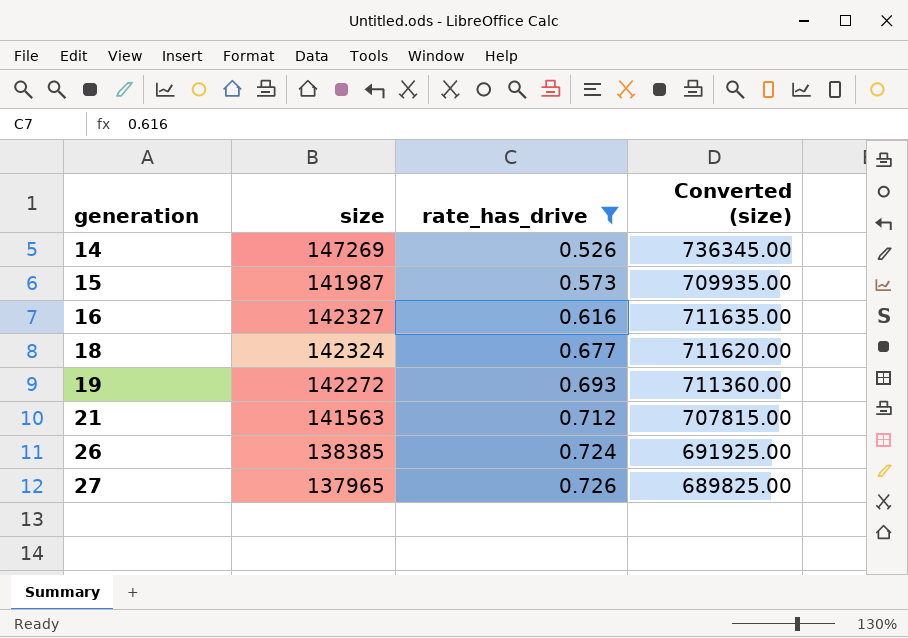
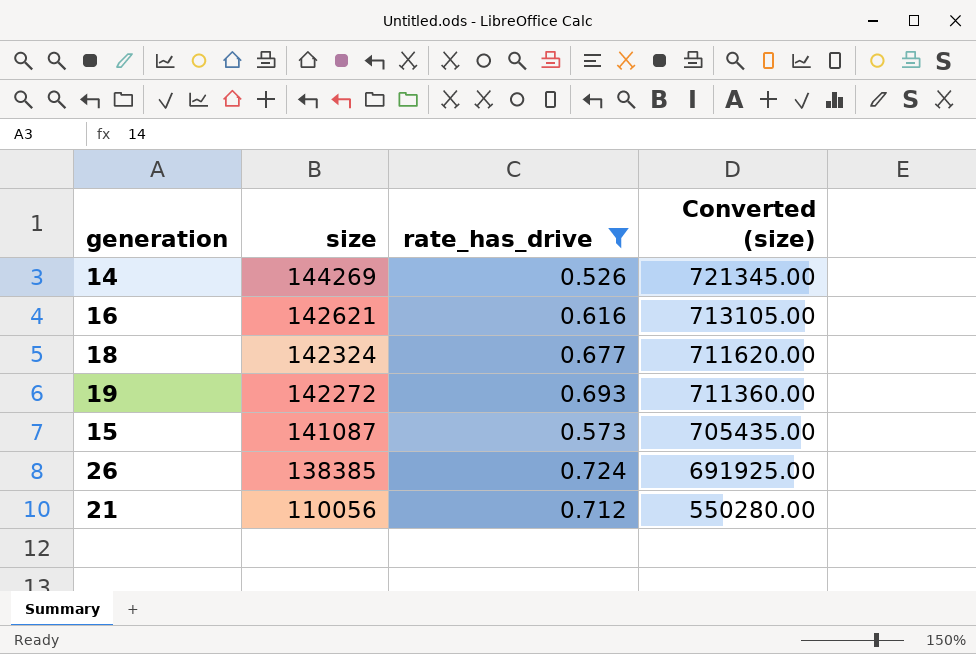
row order: generation ascending -> size descending
row 27: 137965 | 0.726 | 689825.00 -> none
14 | size: 147269 -> 144269
14 | Converted (size): 736345.00 -> 721345.00
16 | size: 142327 -> 142621
16 | Converted (size): 711635.00 -> 713105.00
15 | size: 141987 -> 141087
15 | Converted (size): 709935.00 -> 705435.00
21 | size: 141563 -> 110056
21 | Converted (size): 707815.00 -> 550280.00

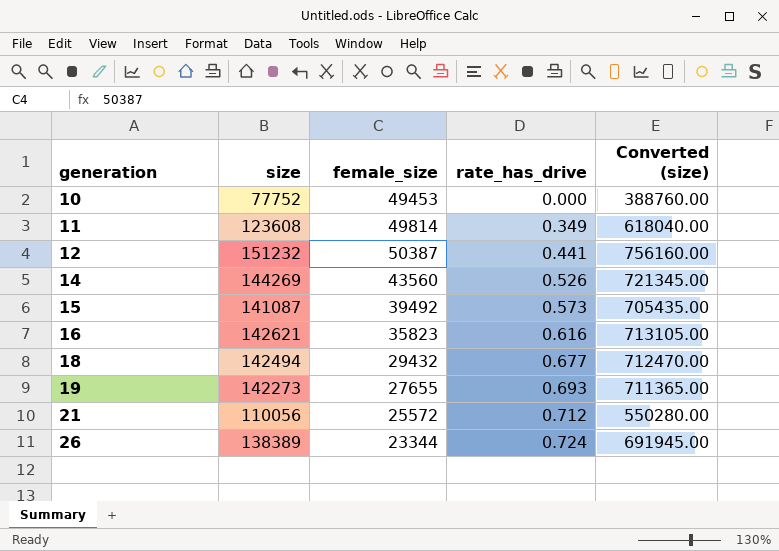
filter: rate_has_drive >= 0.526 -> none
row order: size descending -> generation ascending
column female_size | position: none -> 3
18 | size: 142324 -> 142494
18 | Converted (size): 711620.00 -> 712470.00
19 | size: 142272 -> 142273
19 | Converted (size): 711360.00 -> 711365.00
26 | size: 138385 -> 138389
26 | Converted (size): 691925.00 -> 691945.00

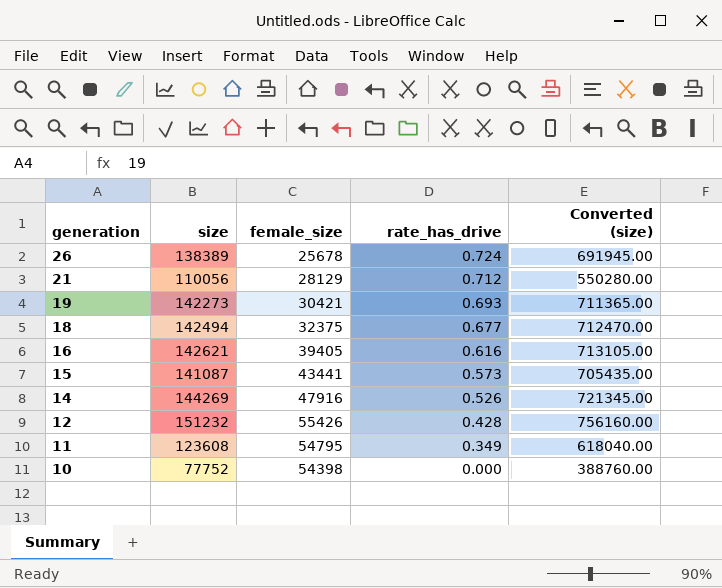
row order: generation ascending -> generation descending
26 | female_size: 23344 -> 25678
21 | female_size: 25572 -> 28129
19 | female_size: 27655 -> 30421
18 | female_size: 29432 -> 32375
16 | female_size: 35823 -> 39405
15 | female_size: 39492 -> 43441
14 | female_size: 43560 -> 47916
12 | female_size: 50387 -> 55426
12 | rate_has_drive: 0.441 -> 0.428
11 | female_size: 49814 -> 54795
10 | female_size: 49453 -> 54398

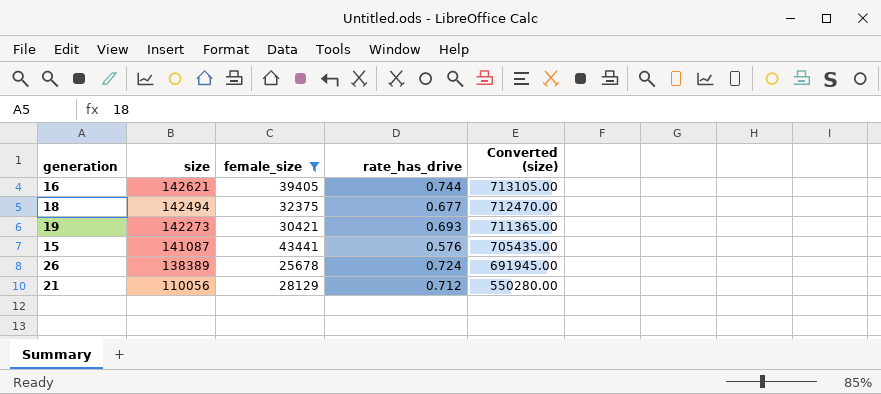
filter: none -> female_size <= 43441
row order: generation descending -> size descending
16 | rate_has_drive: 0.616 -> 0.744
15 | rate_has_drive: 0.573 -> 0.576

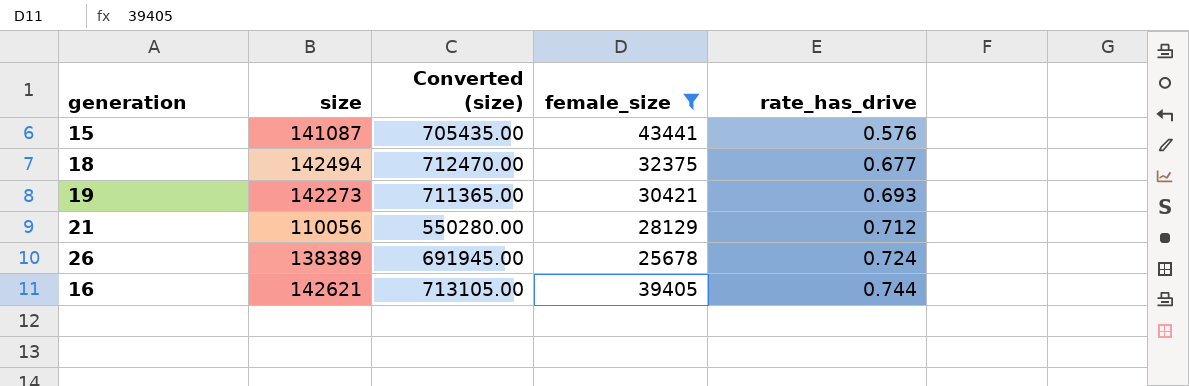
row order: size descending -> rate_has_drive ascending
column Converted (size) | position: 5 -> 3

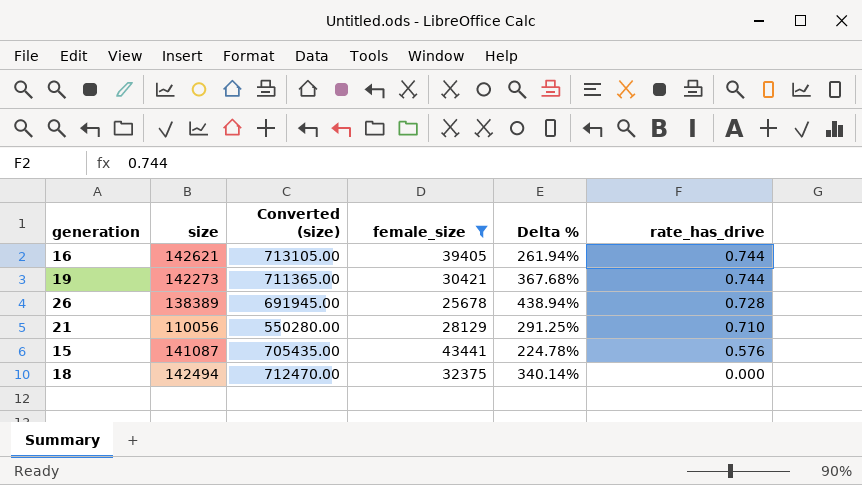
row order: rate_has_drive ascending -> rate_has_drive descending
column Delta % | formula: none -> ([size] - [female_size]) / [female_size]
19 | rate_has_drive: 0.693 -> 0.744
26 | rate_has_drive: 0.724 -> 0.728
21 | rate_has_drive: 0.712 -> 0.710
18 | rate_has_drive: 0.677 -> 0.000

